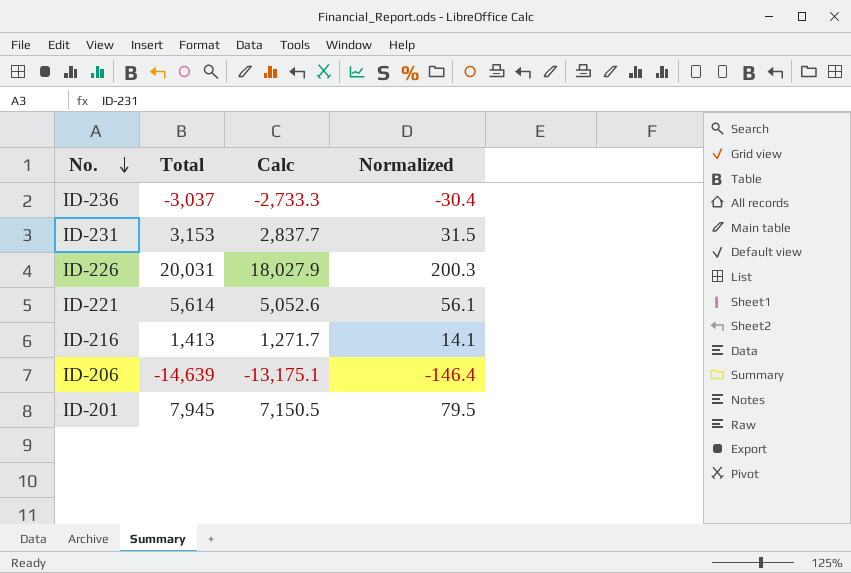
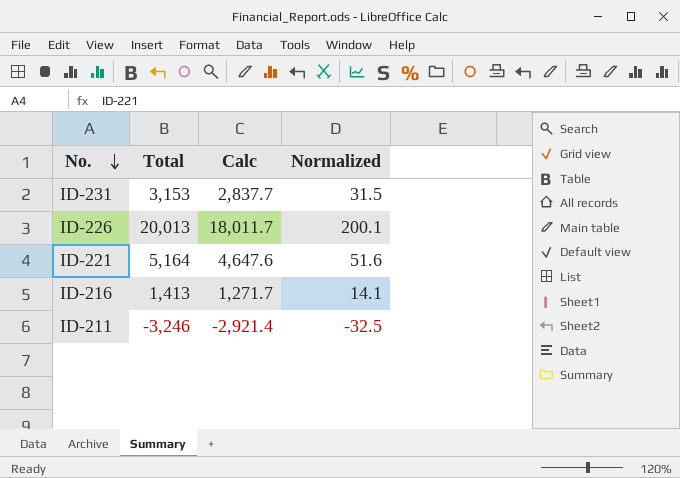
row ID-236: -3,037 | -2,733.3 | -30.4 -> none
row ID-206: -14,639 | -13,175.1 | -146.4 -> none
row ID-201: 7,945 | 7,150.5 | 79.5 -> none
ID-226 | Total: 20,031 -> 20,013
ID-226 | Calc: 18,027.9 -> 18,011.7
ID-226 | Normalized: 200.3 -> 200.1
ID-221 | Total: 5,614 -> 5,164
ID-221 | Calc: 5,052.6 -> 4,647.6
ID-221 | Normalized: 56.1 -> 51.6
row ID-211: none -> -3,246 | -2,921.4 | -32.5

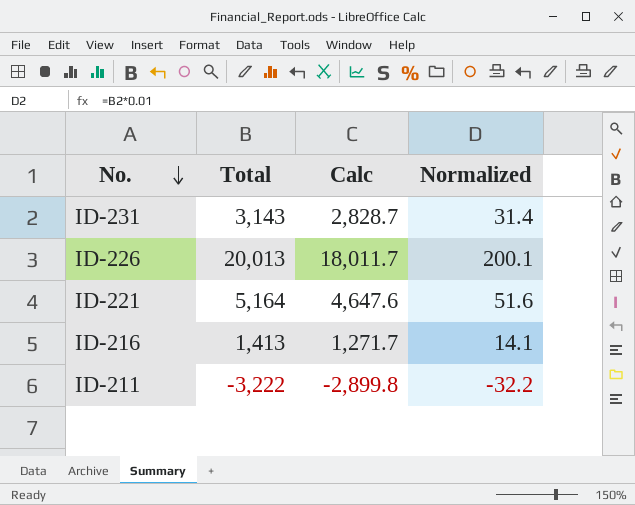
ID-231 | Total: 3,153 -> 3,143
ID-231 | Calc: 2,837.7 -> 2,828.7
ID-231 | Normalized: 31.5 -> 31.4
ID-211 | Total: -3,246 -> -3,222
ID-211 | Calc: -2,921.4 -> -2,899.8
ID-211 | Normalized: -32.5 -> -32.2

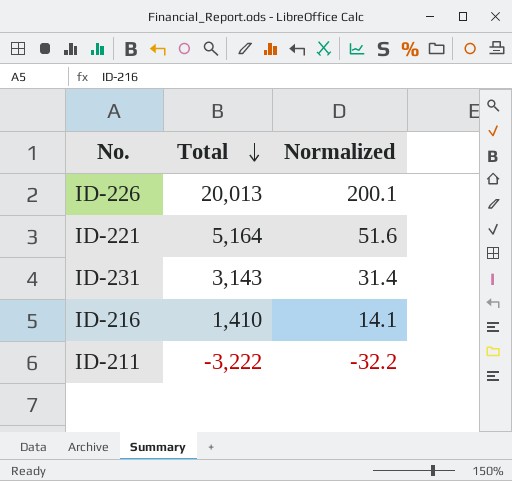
row order: No. descending -> Total descending
column Calc | formula: [Total] * 0.9 -> none
ID-216 | Total: 1,413 -> 1,410

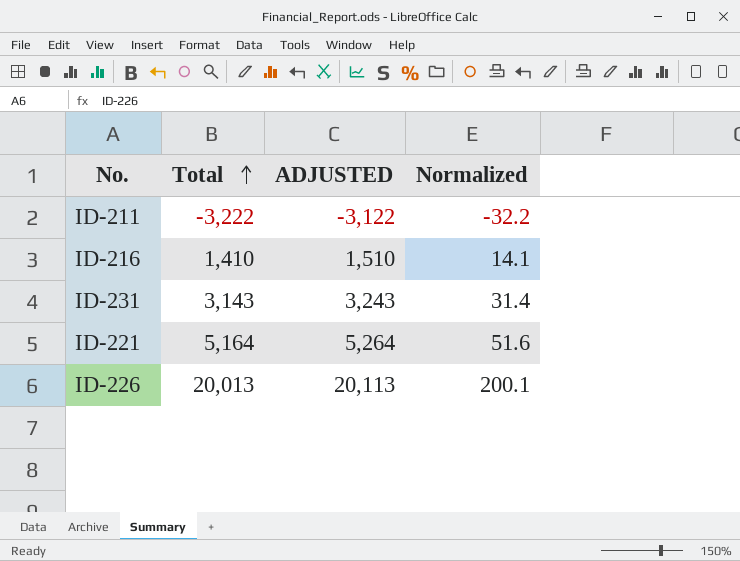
row order: Total descending -> Total ascending
column ADJUSTED | formula: none -> [Total] + 100

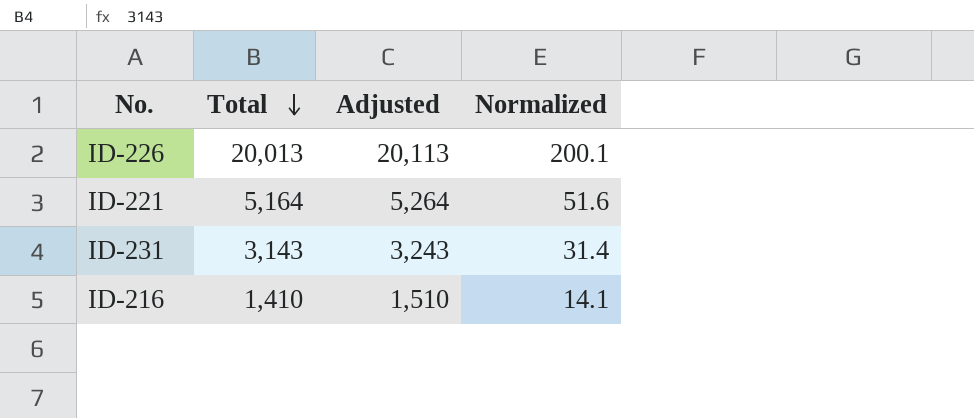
row order: Total ascending -> Total descending
column name: ADJUSTED -> Adjusted
row ID-211: -3,222 | -3,122 | -32.2 -> none

